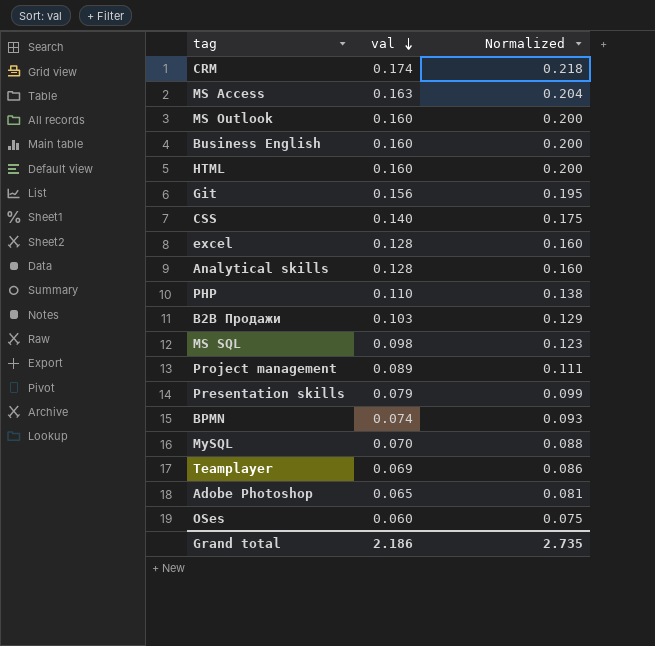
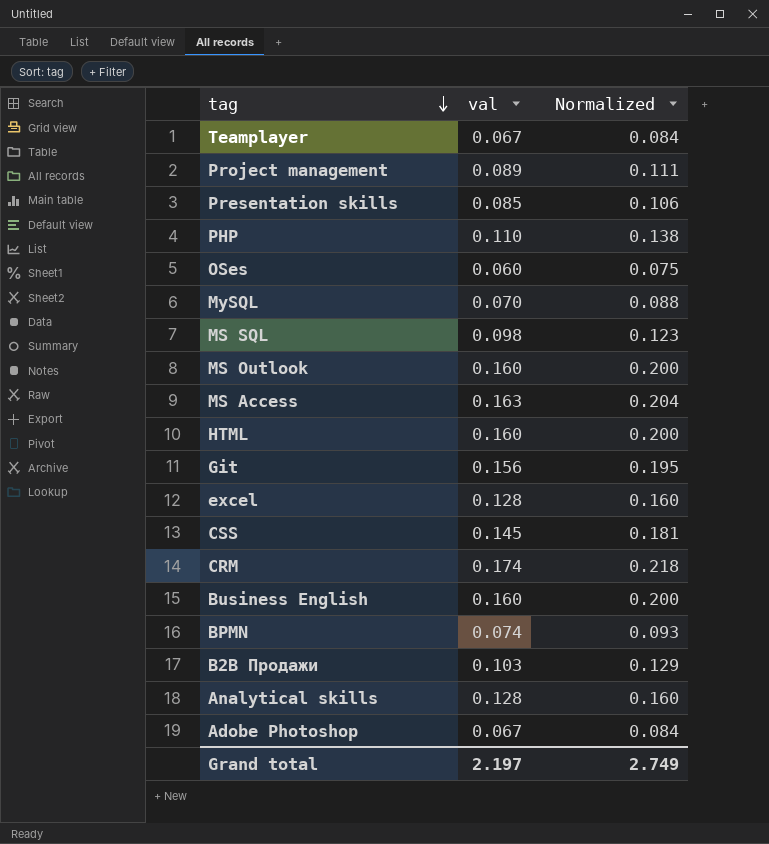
row order: val descending -> tag descending
Teamplayer | val: 0.069 -> 0.067
Teamplayer | Normalized: 0.086 -> 0.084
Presentation skills | val: 0.079 -> 0.085
Presentation skills | Normalized: 0.099 -> 0.106
CSS | val: 0.140 -> 0.145
CSS | Normalized: 0.175 -> 0.181
Adobe Photoshop | val: 0.065 -> 0.067
Adobe Photoshop | Normalized: 0.081 -> 0.084
Grand total | val: 2.186 -> 2.197
Grand total | Normalized: 2.735 -> 2.749

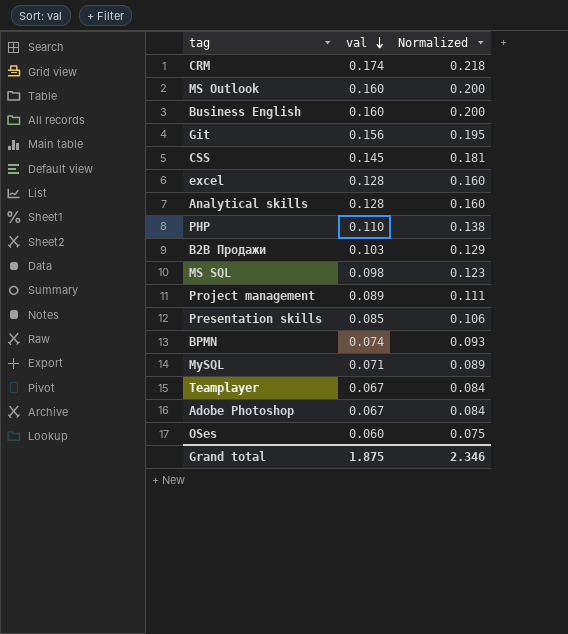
row order: tag descending -> val descending
row MS Access: 0.163 | 0.204 -> none
row HTML: 0.160 | 0.200 -> none
MySQL | val: 0.070 -> 0.071
MySQL | Normalized: 0.088 -> 0.089
Grand total | val: 2.197 -> 1.875
Grand total | Normalized: 2.749 -> 2.346

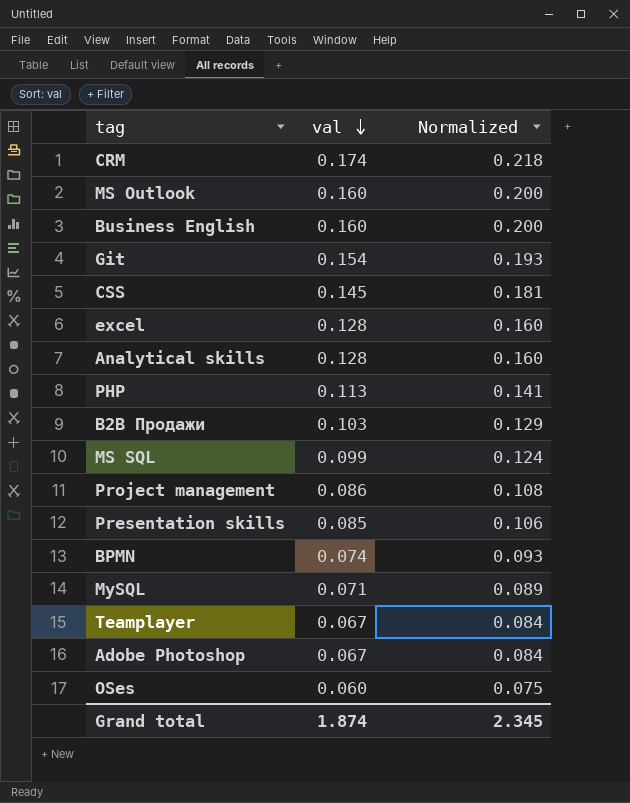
Git | val: 0.156 -> 0.154
Git | Normalized: 0.195 -> 0.193
PHP | val: 0.110 -> 0.113
PHP | Normalized: 0.138 -> 0.141
MS SQL | val: 0.098 -> 0.099
MS SQL | Normalized: 0.123 -> 0.124
Project management | val: 0.089 -> 0.086
Project management | Normalized: 0.111 -> 0.108
Grand total | val: 1.875 -> 1.874
Grand total | Normalized: 2.346 -> 2.345

